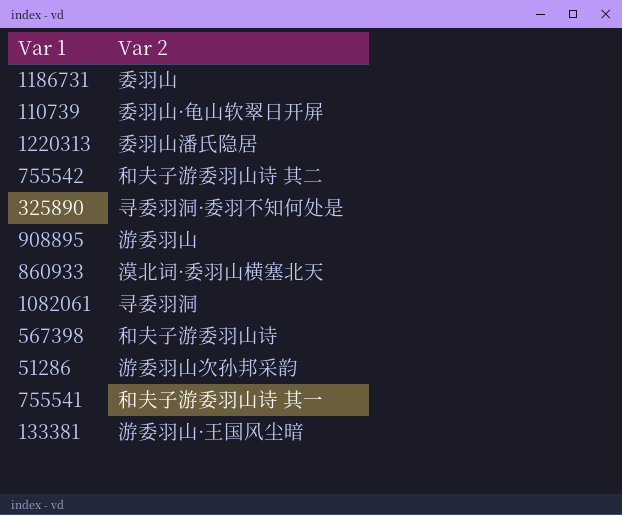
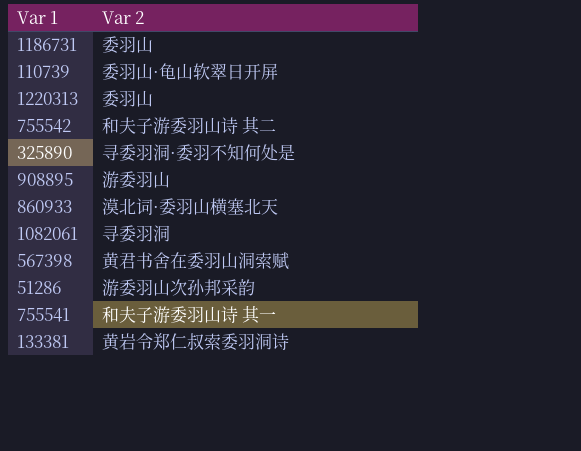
1220313 | Var 2: 委羽山潘氏隐居 -> 委羽山
567398 | Var 2: 和夫子游委羽山诗 -> 黄君书舍在委羽山洞索赋
133381 | Var 2: 游委羽山·王国风尘暗 -> 黄岩令郑仁叔索委羽洞诗

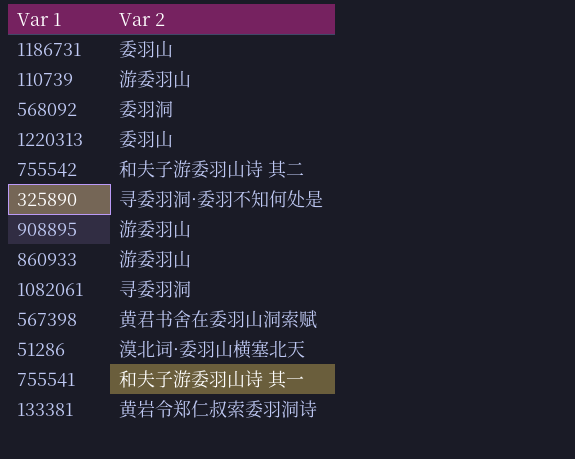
110739 | Var 2: 委羽山·龟山软翠日开屏 -> 游委羽山
row 568092: none -> 委羽洞
860933 | Var 2: 漠北词·委羽山横塞北天 -> 游委羽山
51286 | Var 2: 游委羽山次孙邦采韵 -> 漠北词·委羽山横塞北天

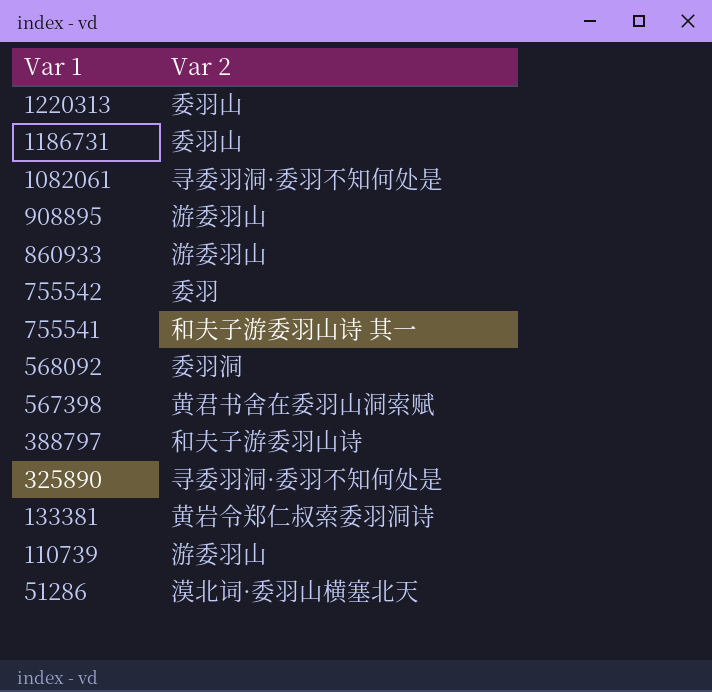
row order: none -> Var 1 descending
1082061 | Var 2: 寻委羽洞 -> 寻委羽洞·委羽不知何处是
755542 | Var 2: 和夫子游委羽山诗 其二 -> 委羽
row 388797: none -> 和夫子游委羽山诗

